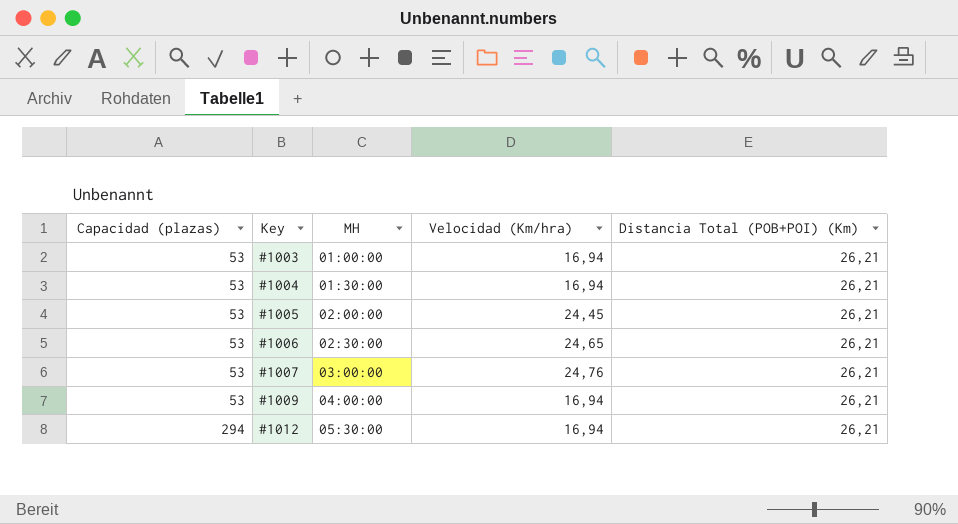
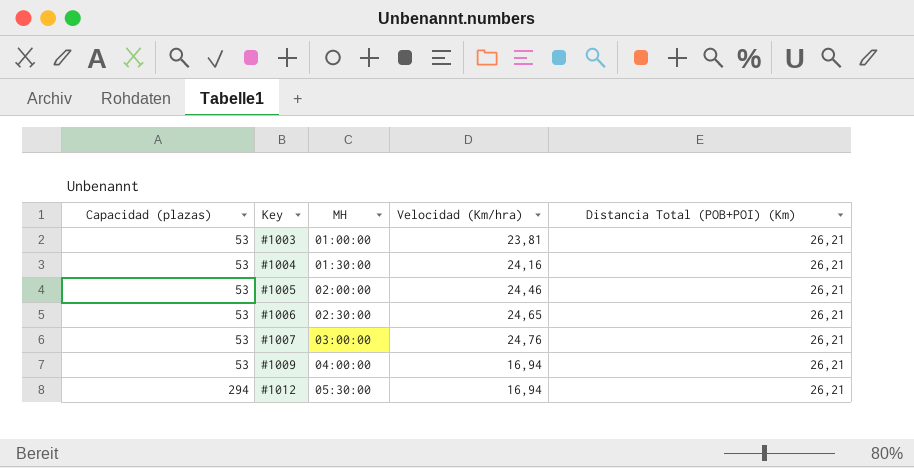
#1003 | Velocidad (Km/hra): 16,94 -> 23,81
#1004 | Velocidad (Km/hra): 16,94 -> 24,16
#1005 | Velocidad (Km/hra): 24,45 -> 24,46

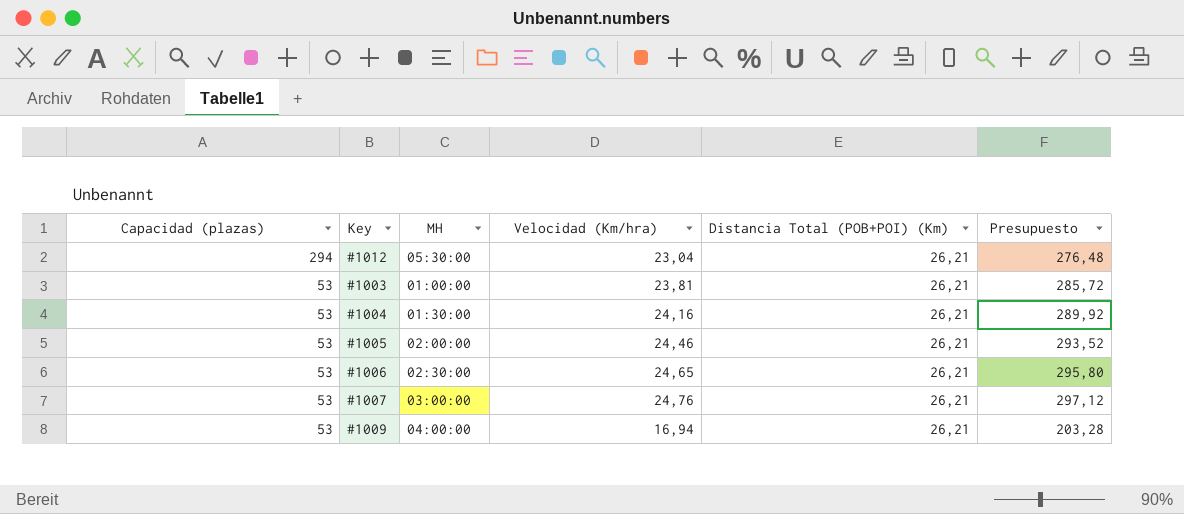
row order: Capacidad (plazas) ascending -> Capacidad (plazas) descending
column Presupuesto | formula: none -> [Velocidad (Km/hra)] * 12
#1012 | Velocidad (Km/hra): 16,94 -> 23,04

